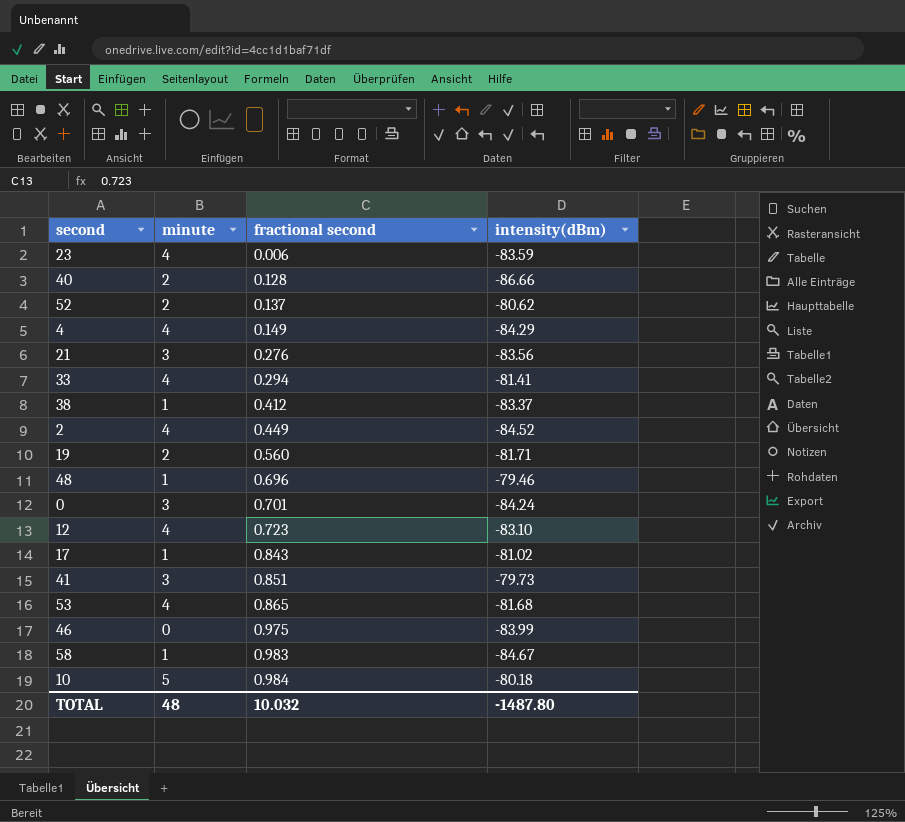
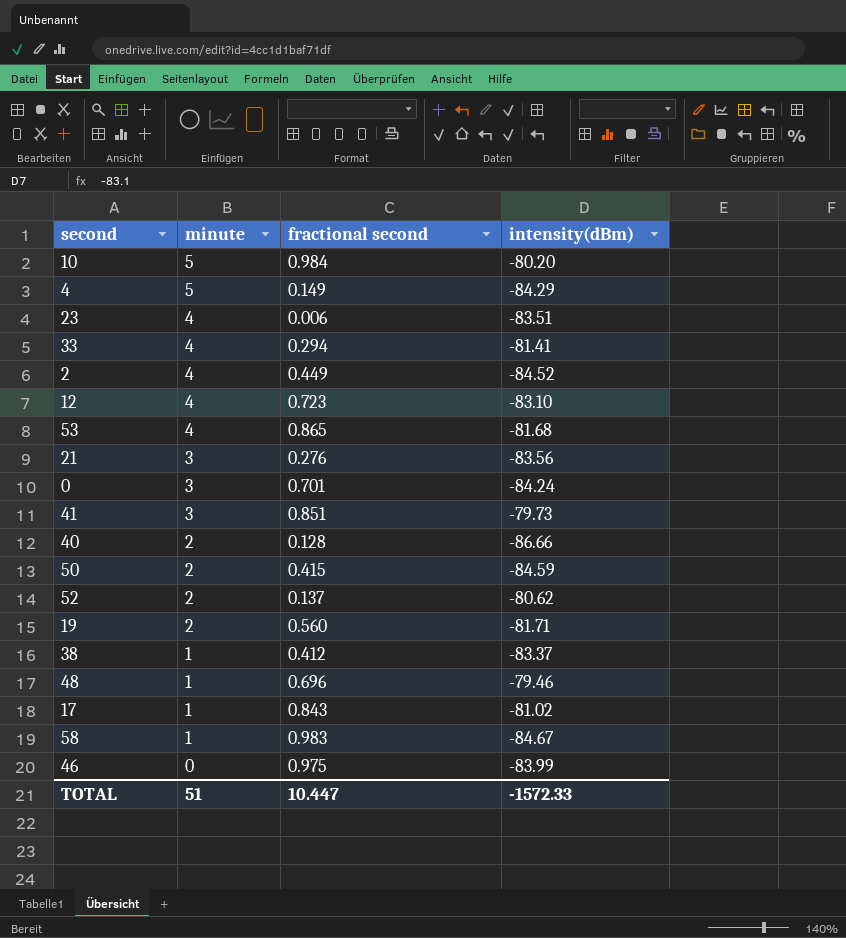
row order: fractional second ascending -> minute descending
10 | intensity(dBm): -80.18 -> -80.20
4 | minute: 4 -> 5
23 | intensity(dBm): -83.59 -> -83.51
row 50: none -> 2 | 0.415 | -84.59
TOTAL | minute: 48 -> 51
TOTAL | fractional second: 10.032 -> 10.447
TOTAL | intensity(dBm): -1487.80 -> -1572.33

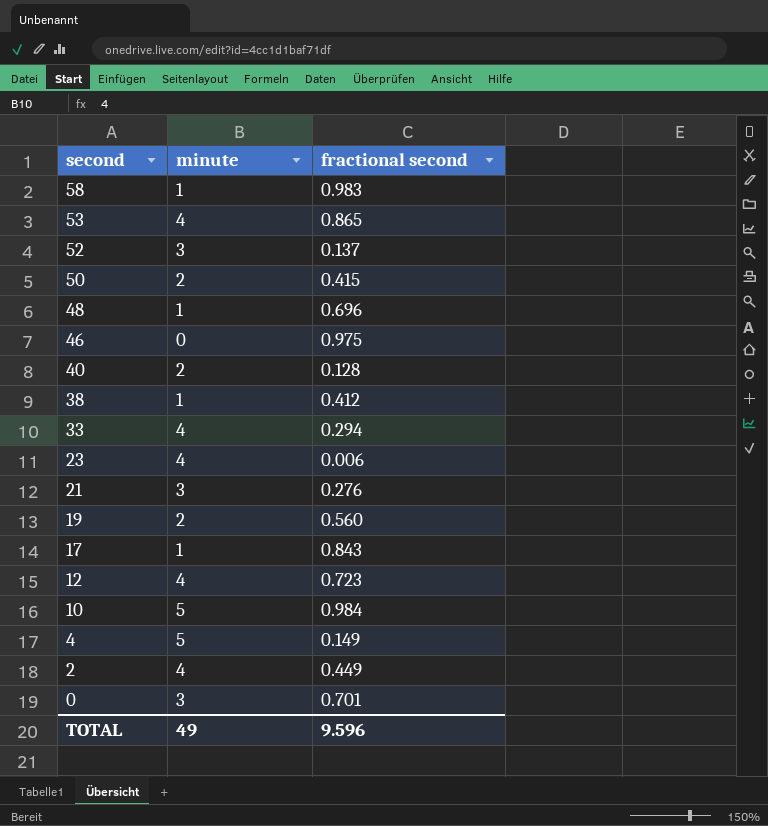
row order: minute descending -> second descending
column intensity(dBm) | position: 4 -> none
row 41: 3 | 0.851 | -79.73 -> none
52 | minute: 2 -> 3
TOTAL | minute: 51 -> 49
TOTAL | fractional second: 10.447 -> 9.596

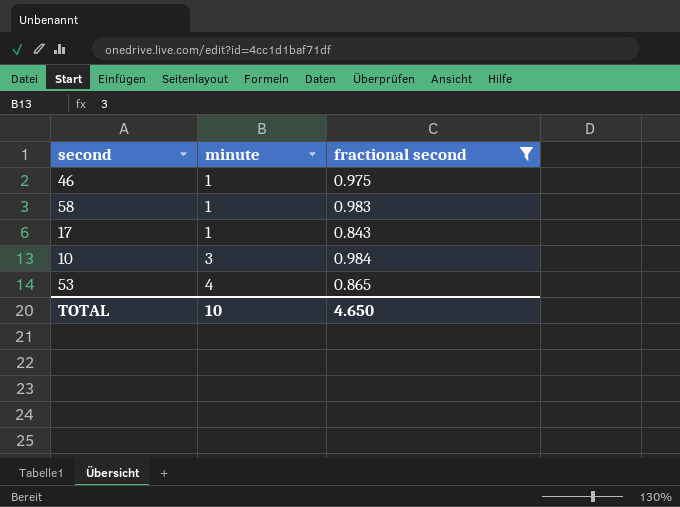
filter: none -> fractional second >= 0.843
row order: second descending -> minute ascending
46 | minute: 0 -> 1
10 | minute: 5 -> 3
TOTAL | minute: 49 -> 10
TOTAL | fractional second: 9.596 -> 4.650

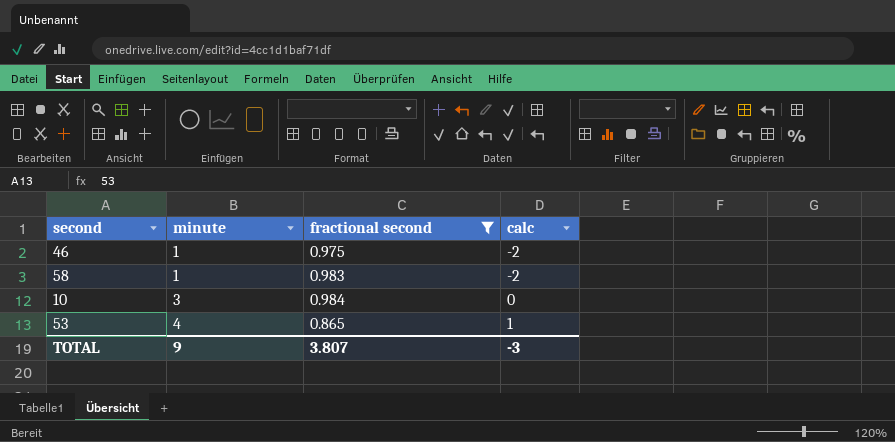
column calc | formula: none -> [minute] - 3
row 17: 1 | 0.843 -> none
TOTAL | minute: 10 -> 9
TOTAL | fractional second: 4.650 -> 3.807

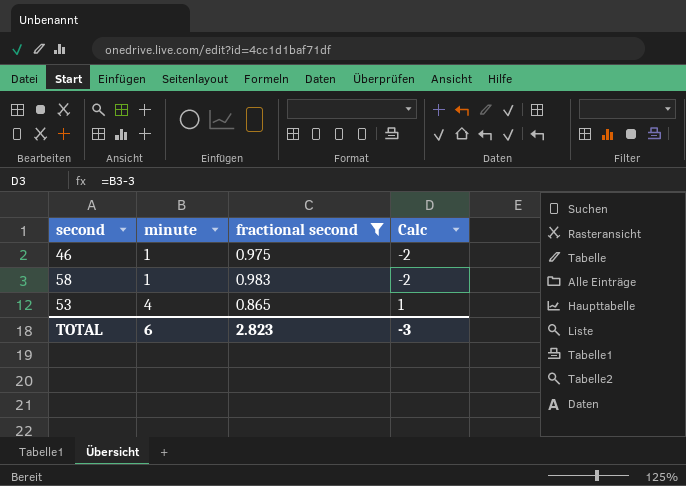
column name: calc -> Calc
row 10: 3 | 0.984 | 0 -> none
TOTAL | minute: 9 -> 6
TOTAL | fractional second: 3.807 -> 2.823

